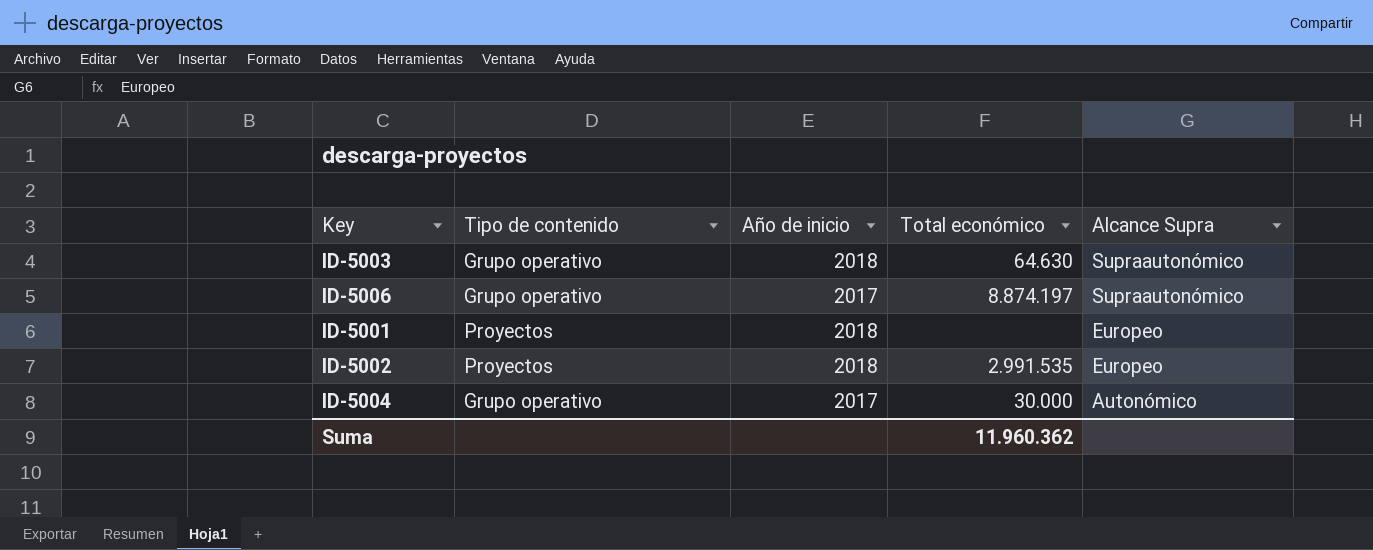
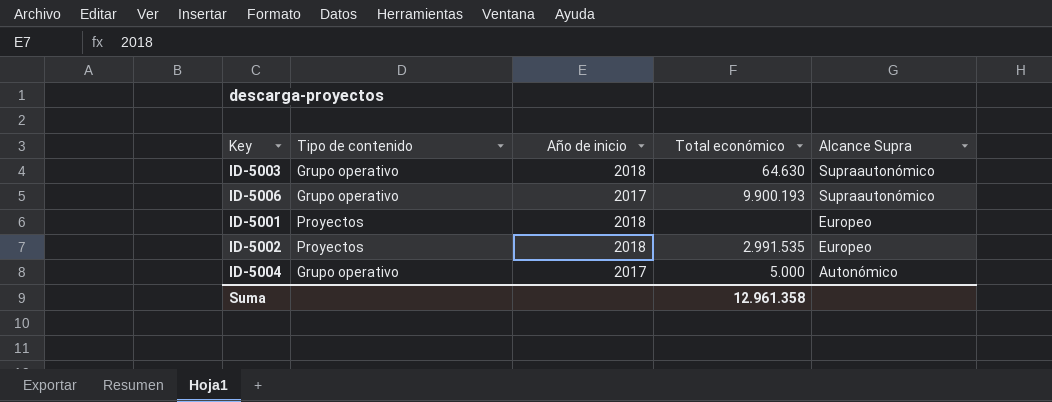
ID-5006 | Total económico: 8.874.197 -> 9.900.193
ID-5004 | Total económico: 30.000 -> 5.000
Suma | Total económico: 11.960.362 -> 12.961.358

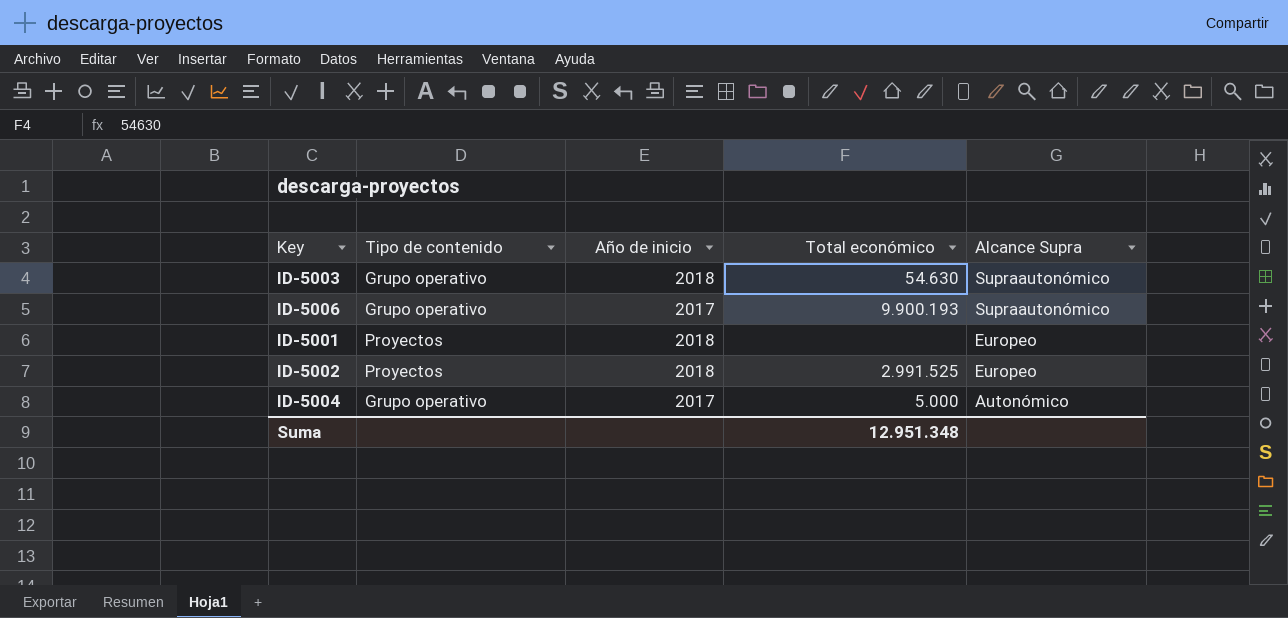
ID-5003 | Total económico: 64.630 -> 54.630
ID-5002 | Total económico: 2.991.535 -> 2.991.525
Suma | Total económico: 12.961.358 -> 12.951.348

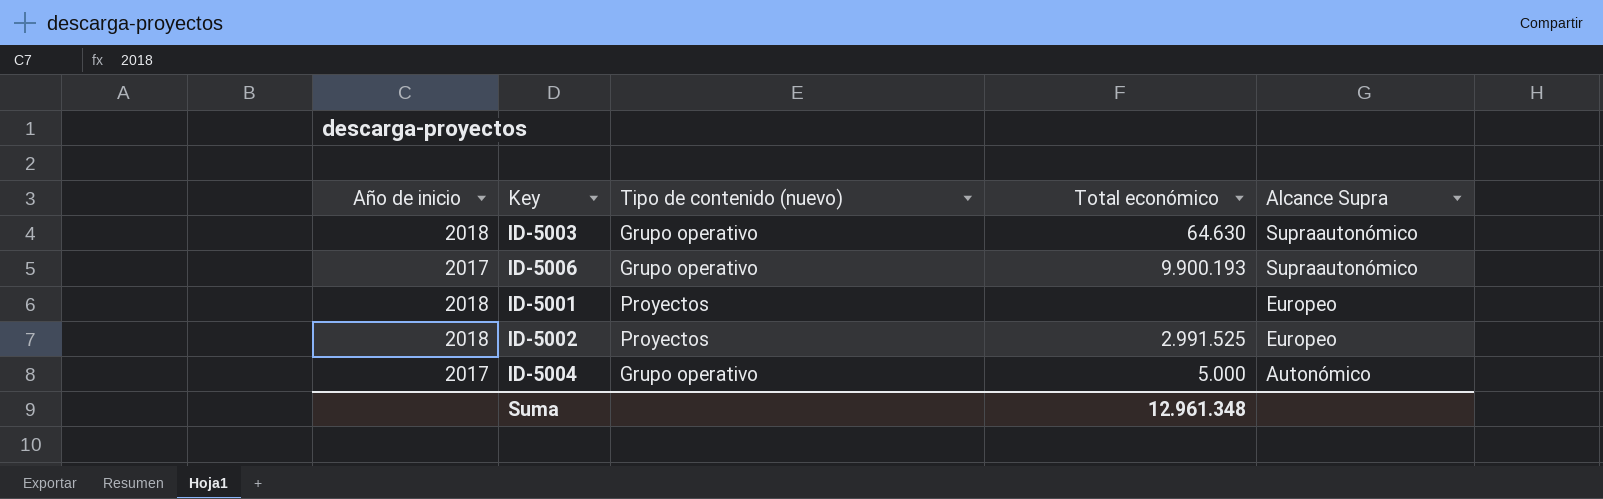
column Año de inicio | position: 3 -> 1
column name: Tipo de contenido -> Tipo de contenido (nuevo)
ID-5003 | Total económico: 54.630 -> 64.630
Suma | Total económico: 12.951.348 -> 12.961.348

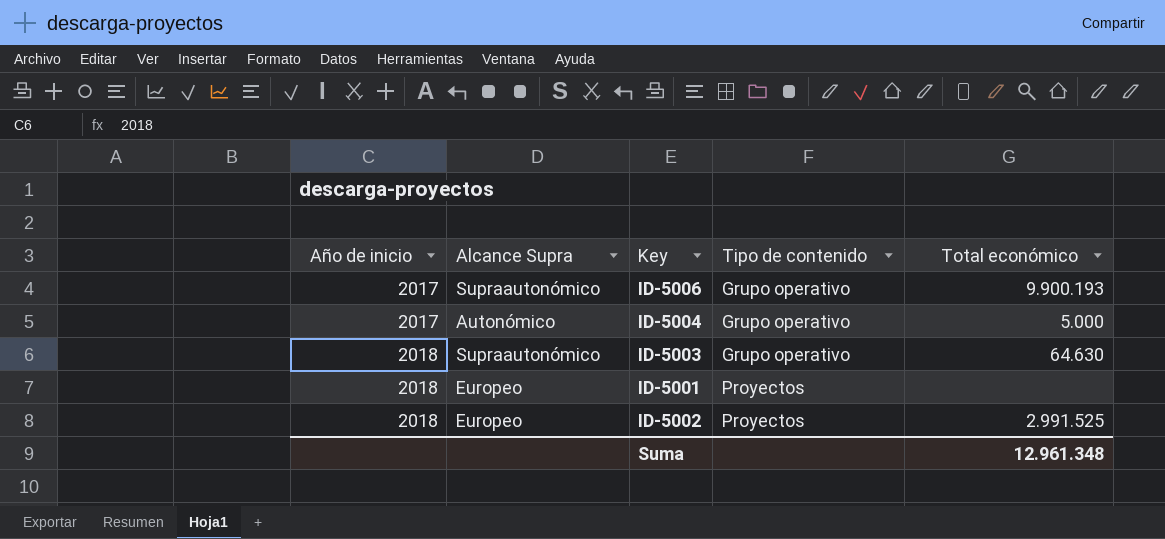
row order: Alcance Supra descending -> Año de inicio ascending
column Alcance Supra | position: 5 -> 2
column name: Tipo de contenido (nuevo) -> Tipo de contenido

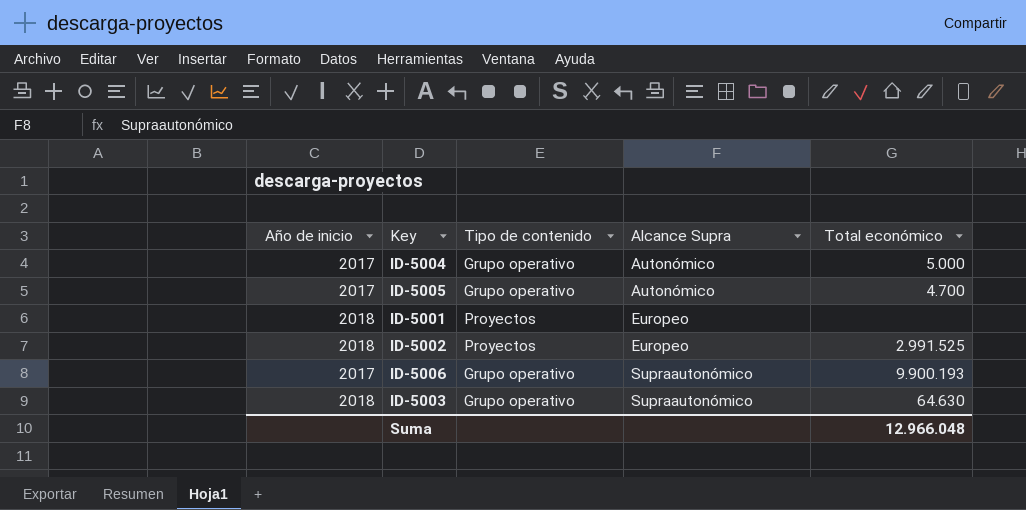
row order: Año de inicio ascending -> Alcance Supra ascending
column Alcance Supra | position: 2 -> 4
row ID-5005: none -> 2017 | Grupo operativo | Autonómico | 4.700
Suma | Total económico: 12.961.348 -> 12.966.048

